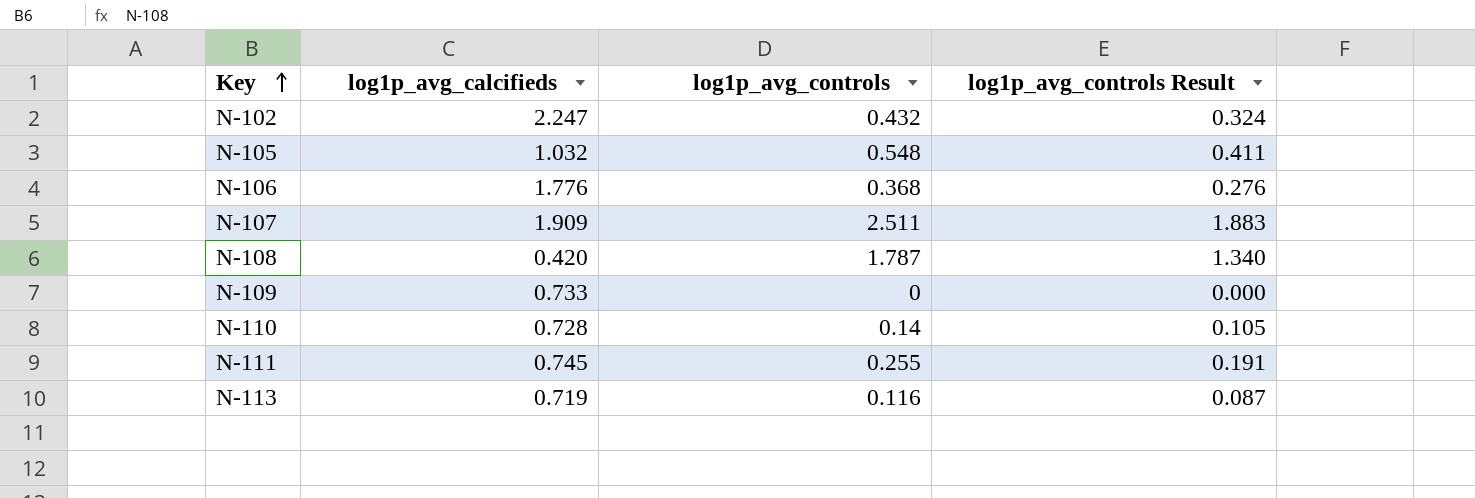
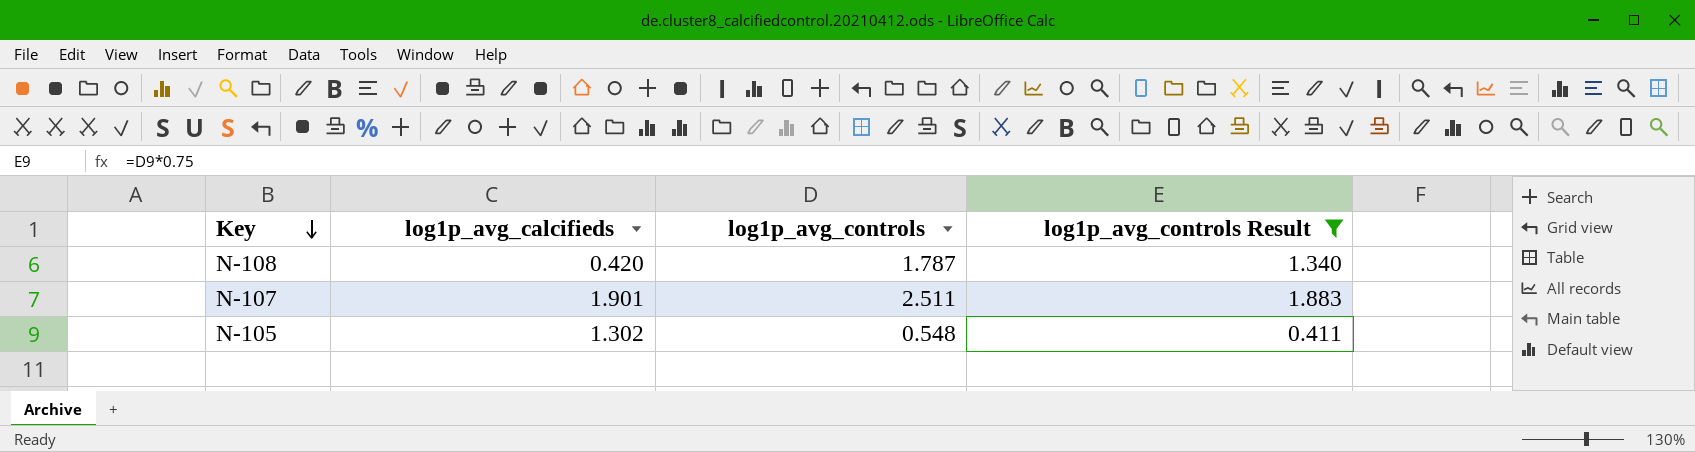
filter: none -> log1p_avg_controls Result >= 0.411
row order: Key ascending -> Key descending
N-107 | log1p_avg_calcifieds: 1.909 -> 1.901
N-105 | log1p_avg_calcifieds: 1.032 -> 1.302

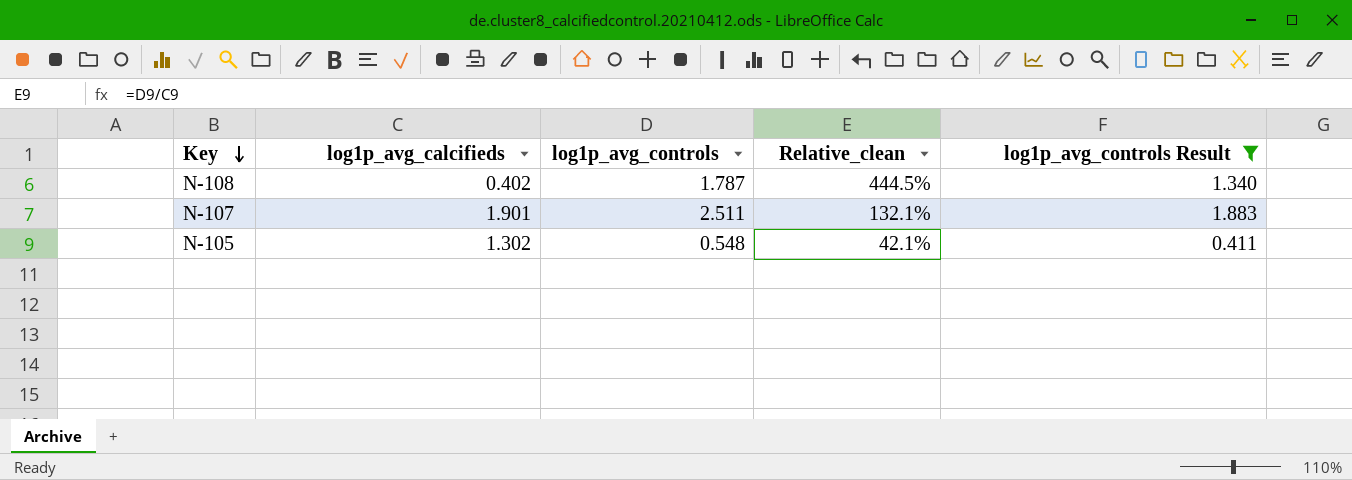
column Relative_clean | formula: none -> [log1p_avg_controls] / [log1p_avg_calcifieds]
N-108 | log1p_avg_calcifieds: 0.420 -> 0.402

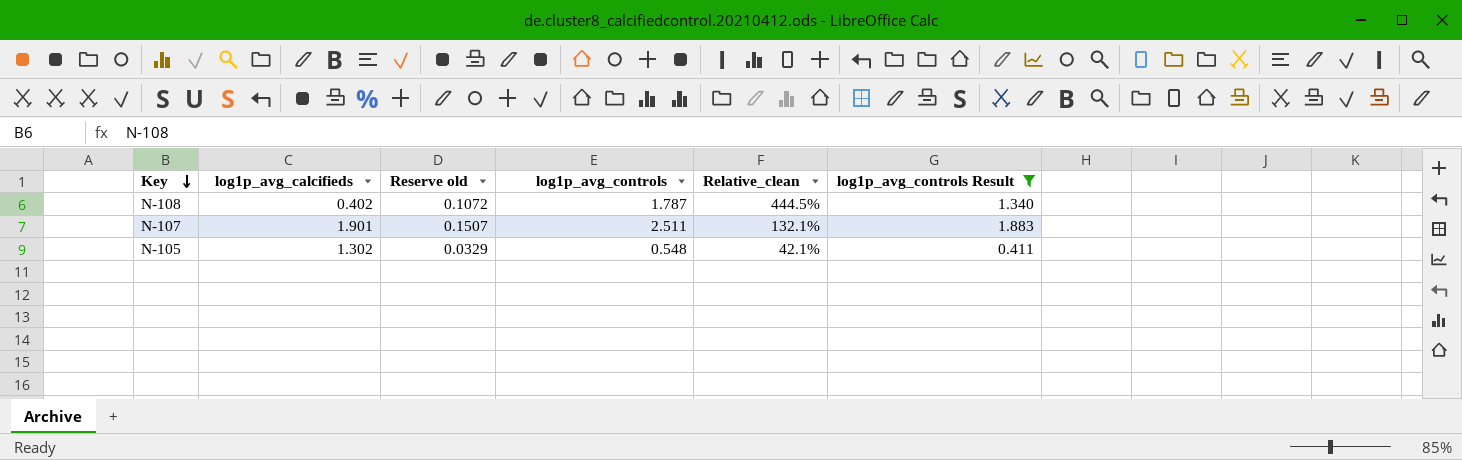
column Reserve old | formula: none -> [log1p_avg_controls] * 0.06

